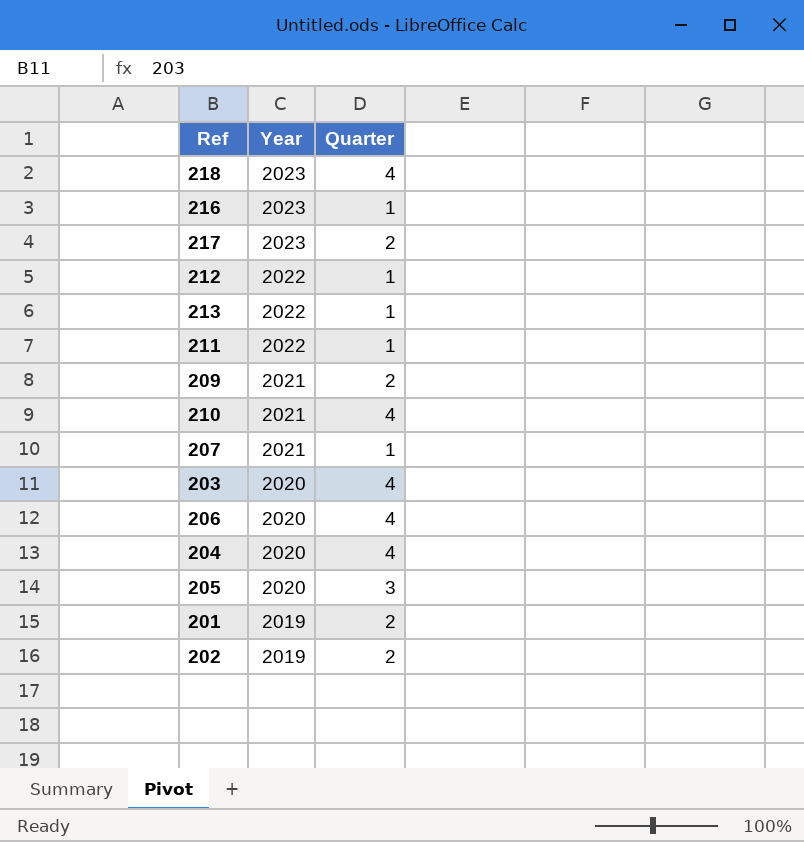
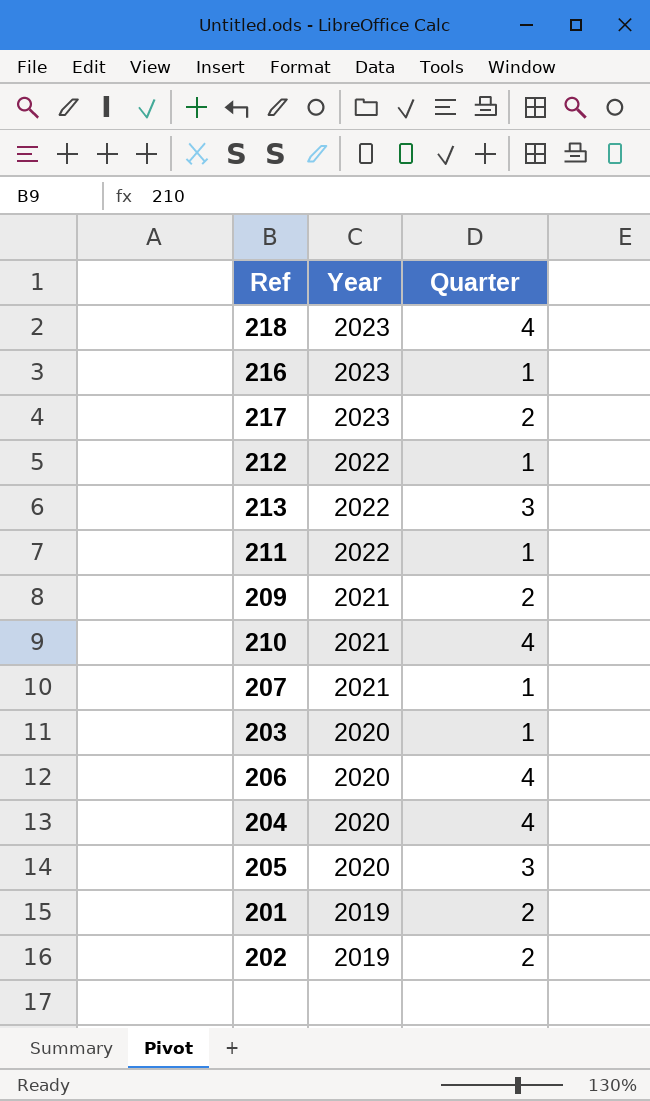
213 | Quarter: 1 -> 3
203 | Quarter: 4 -> 1

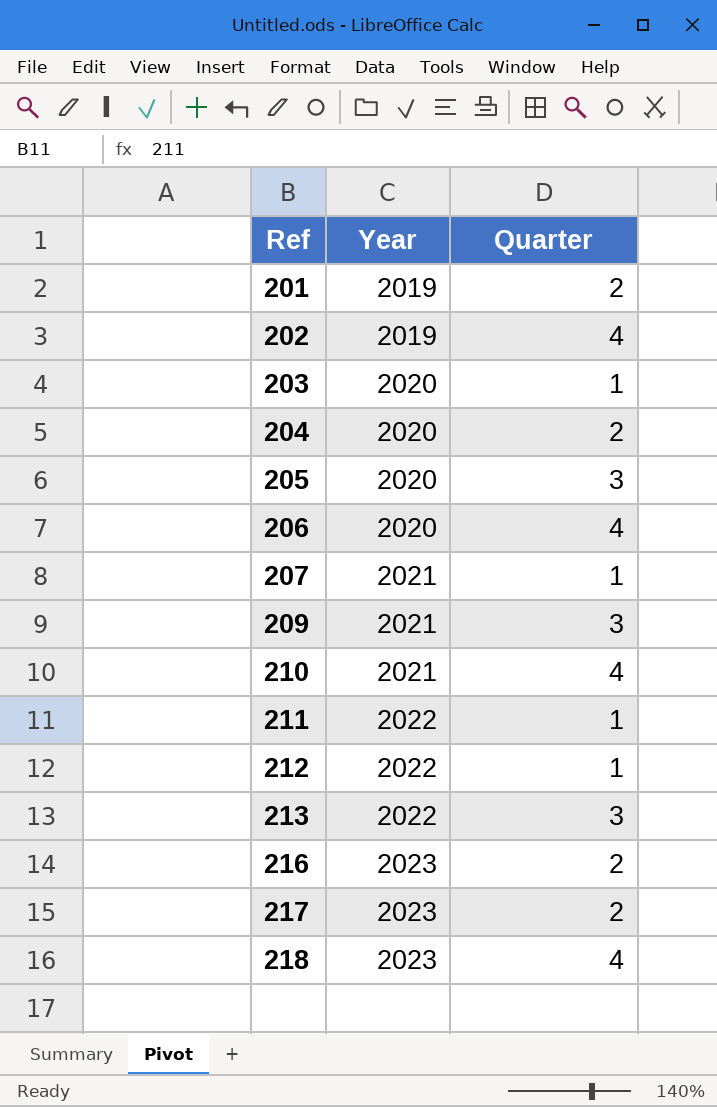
row order: Year descending -> Ref ascending
202 | Quarter: 2 -> 4
204 | Quarter: 4 -> 2
209 | Quarter: 2 -> 3
216 | Quarter: 1 -> 2

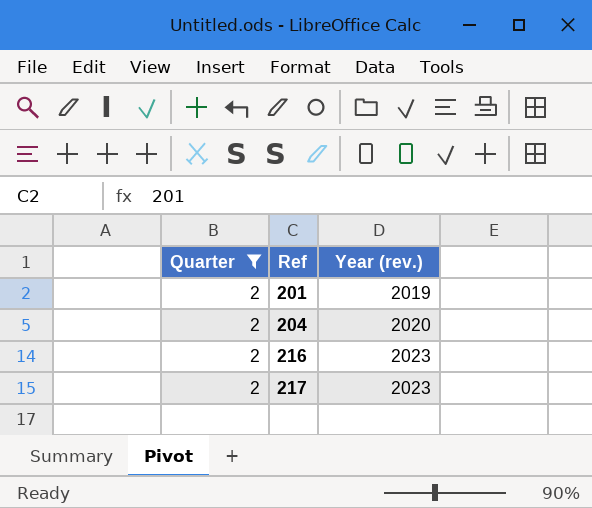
filter: none -> Quarter = 2
column Quarter | position: 3 -> 1
column name: Year -> Year (rev.)

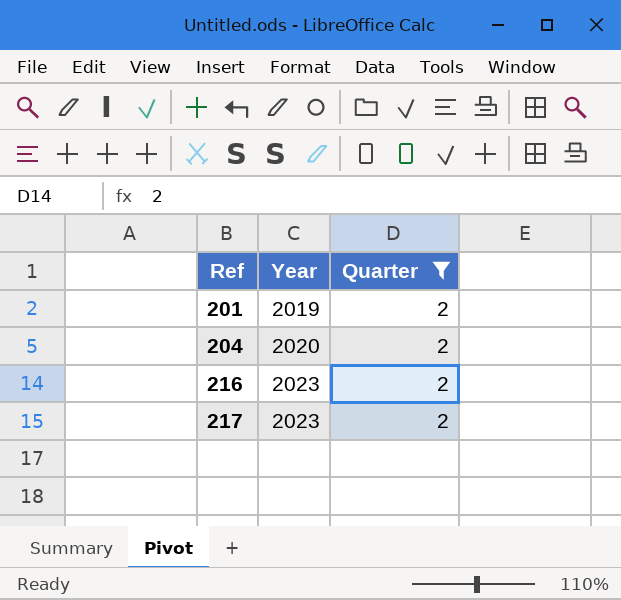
column name: Year (rev.) -> Year
column Quarter | position: 1 -> 3

